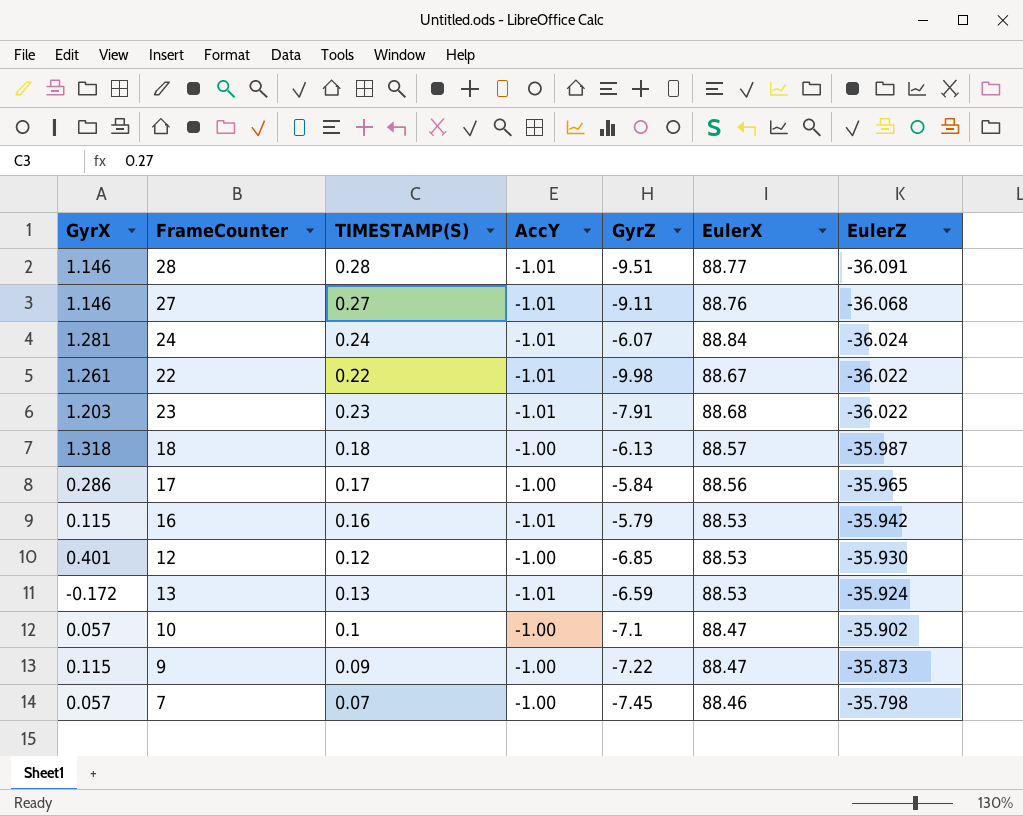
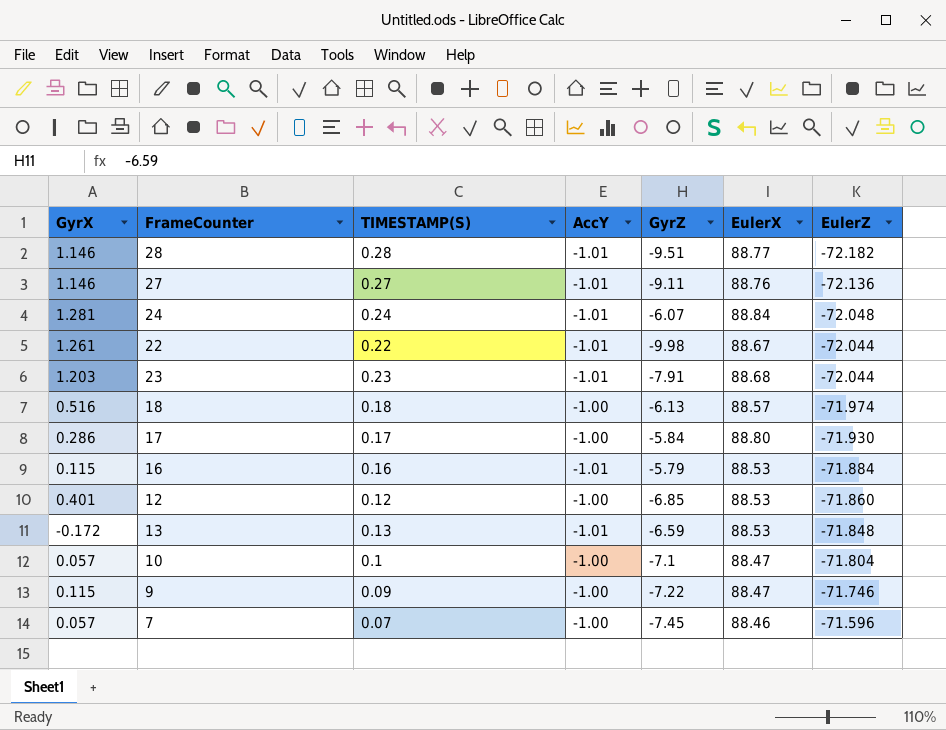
28 | EulerZ: -36.091 -> -72.182
27 | EulerZ: -36.068 -> -72.136
24 | EulerZ: -36.024 -> -72.048
22 | EulerZ: -36.022 -> -72.044
23 | EulerZ: -36.022 -> -72.044
18 | GyrX: 1.318 -> 0.516
18 | EulerZ: -35.987 -> -71.974
17 | EulerX: 88.56 -> 88.80
17 | EulerZ: -35.965 -> -71.930
16 | EulerZ: -35.942 -> -71.884
12 | EulerZ: -35.930 -> -71.860
13 | EulerZ: -35.924 -> -71.848
10 | EulerZ: -35.902 -> -71.804
9 | EulerZ: -35.873 -> -71.746
7 | EulerZ: -35.798 -> -71.596

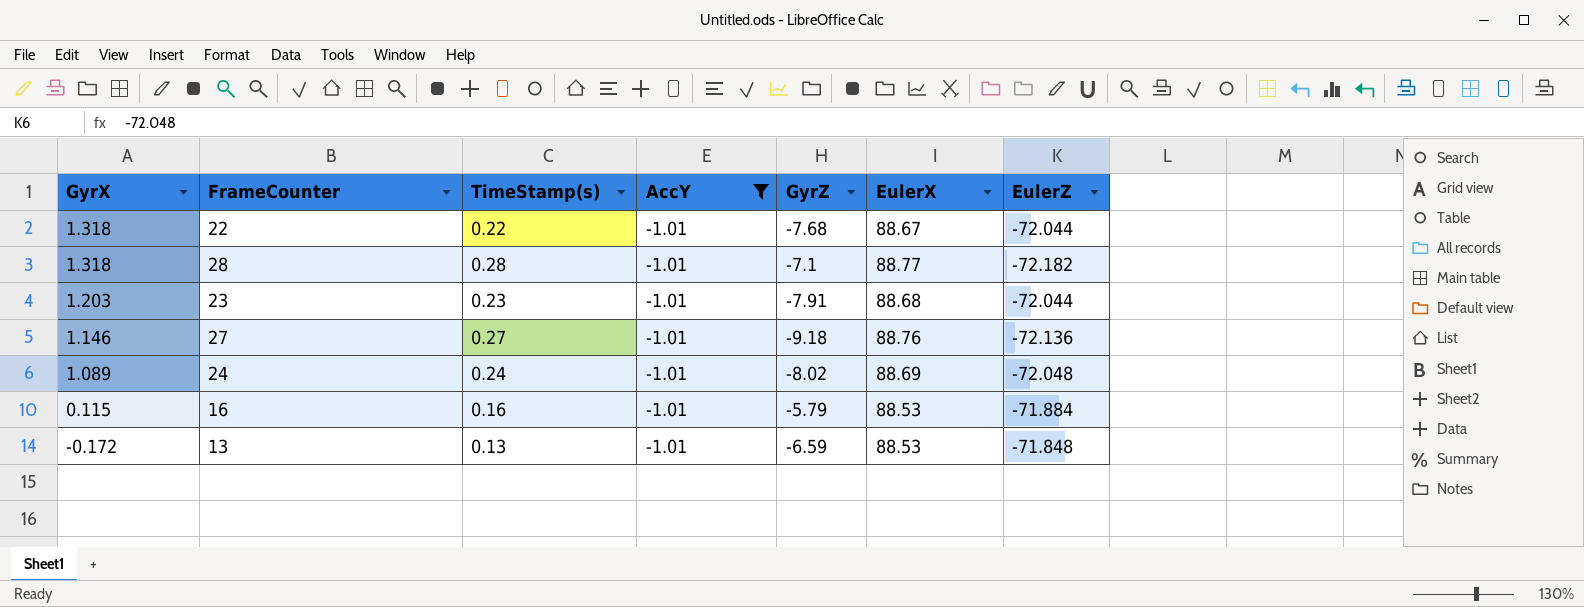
filter: none -> AccY = -1.01
row order: EulerZ ascending -> GyrX descending
column name: TIMESTAMP(S) -> TimeStamp(s)
22 | GyrX: 1.261 -> 1.318
22 | GyrZ: -9.98 -> -7.68
28 | GyrX: 1.146 -> 1.318
28 | GyrZ: -9.51 -> -7.1
27 | GyrZ: -9.11 -> -9.18
24 | GyrX: 1.281 -> 1.089
24 | GyrZ: -6.07 -> -8.02
24 | EulerX: 88.84 -> 88.69

